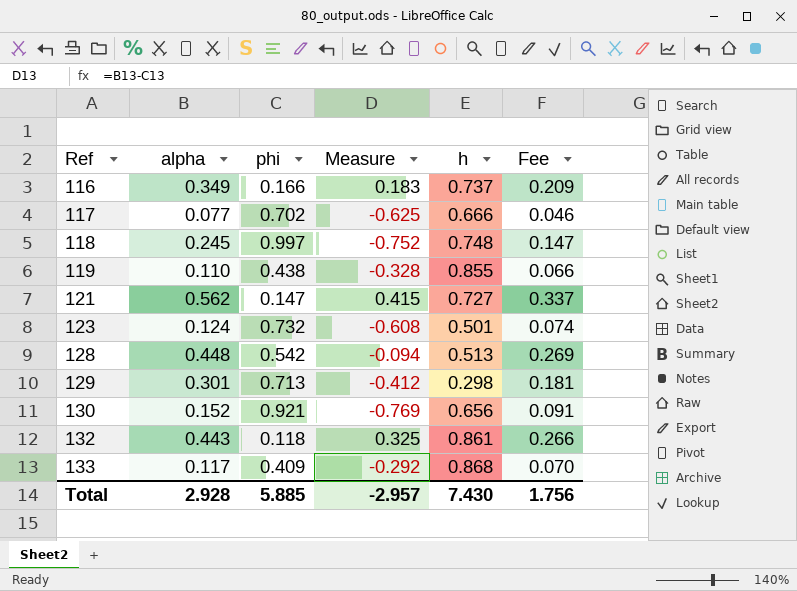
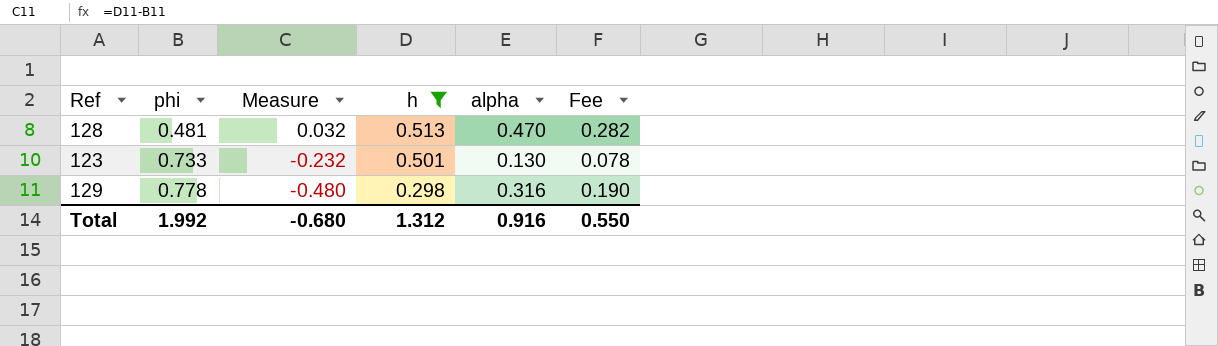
filter: none -> h <= 0.513
row order: Ref ascending -> phi ascending
column Measure | formula: [alpha] - [phi] -> [h] - [phi]
column alpha | position: 2 -> 5
128 | phi: 0.542 -> 0.481
128 | alpha: 0.448 -> 0.470
128 | Fee: 0.269 -> 0.282
123 | phi: 0.732 -> 0.733
123 | alpha: 0.124 -> 0.130
123 | Fee: 0.074 -> 0.078
129 | phi: 0.713 -> 0.778
129 | alpha: 0.301 -> 0.316
129 | Fee: 0.181 -> 0.190
Total | phi: 5.885 -> 1.992
Total | Measure: -2.957 -> -0.680
Total | h: 7.430 -> 1.312
Total | alpha: 2.928 -> 0.916
Total | Fee: 1.756 -> 0.550

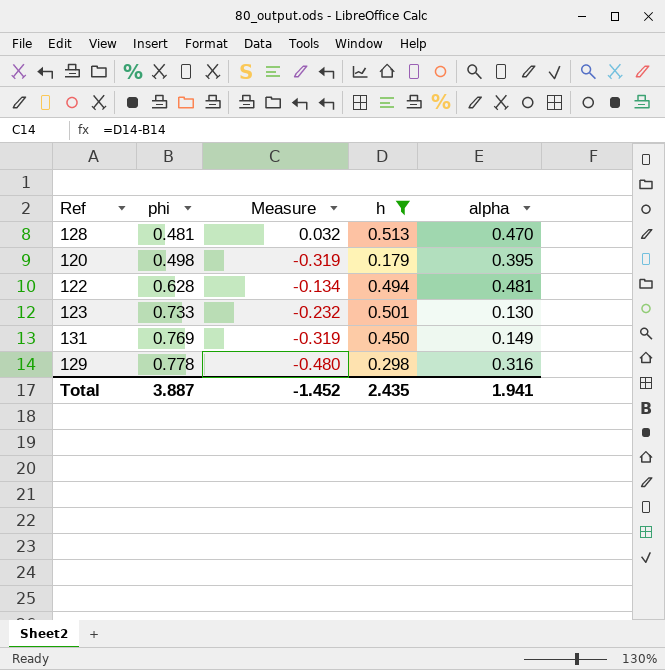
column Fee | formula: [alpha] * 0.6 -> none
row 120: none -> 0.498 | -0.319 | 0.179 | 0.395
row 122: none -> 0.628 | -0.134 | 0.494 | 0.481
row 131: none -> 0.769 | -0.319 | 0.450 | 0.149
Total | phi: 1.992 -> 3.887
Total | Measure: -0.680 -> -1.452
Total | h: 1.312 -> 2.435
Total | alpha: 0.916 -> 1.941

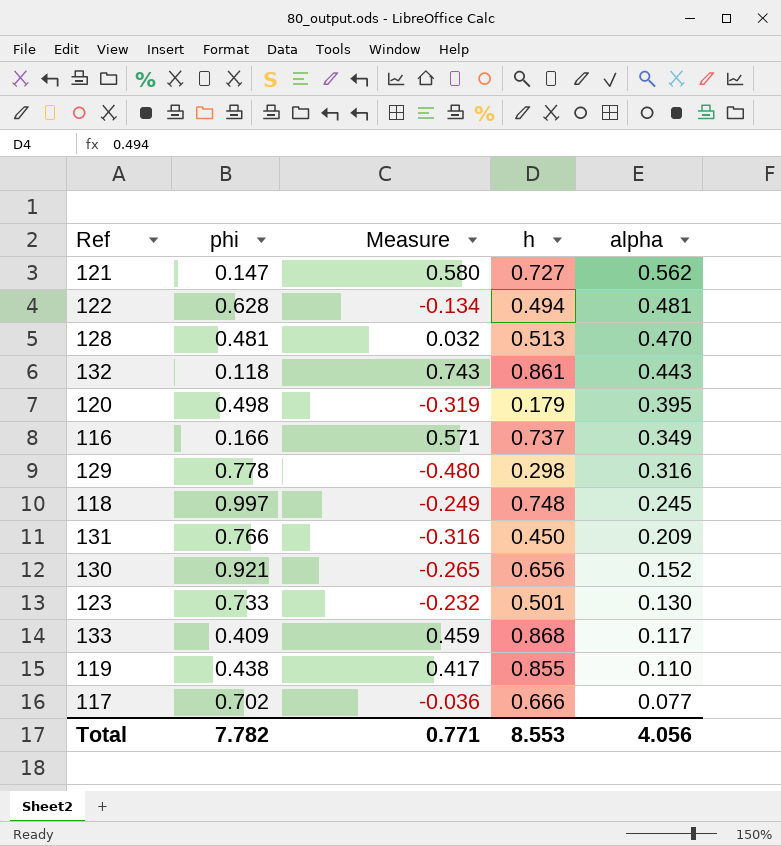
filter: h <= 0.513 -> none
row order: phi ascending -> alpha descending
131 | phi: 0.769 -> 0.766
131 | Measure: -0.319 -> -0.316
131 | alpha: 0.149 -> 0.209
Total | phi: 3.887 -> 7.782
Total | Measure: -1.452 -> 0.771
Total | h: 2.435 -> 8.553
Total | alpha: 1.941 -> 4.056

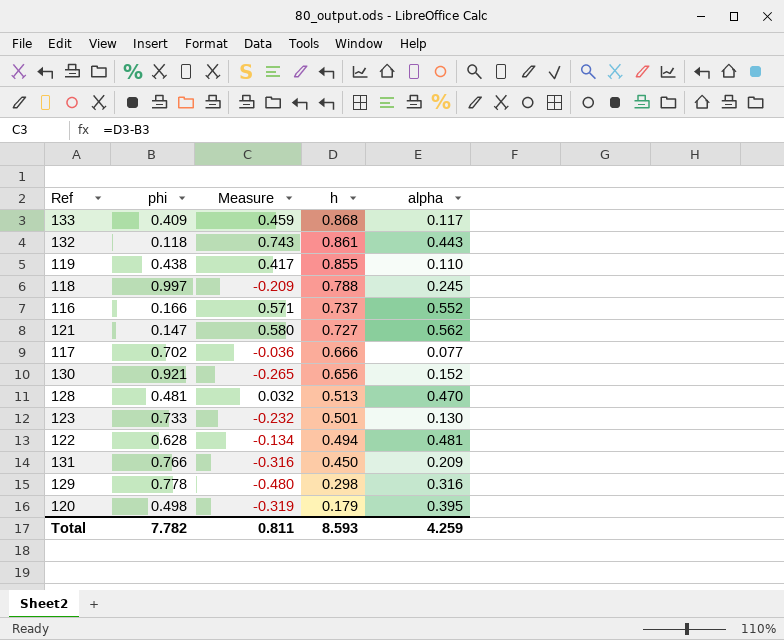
row order: alpha descending -> h descending
118 | Measure: -0.249 -> -0.209
118 | h: 0.748 -> 0.788
116 | alpha: 0.349 -> 0.552
Total | Measure: 0.771 -> 0.811
Total | h: 8.553 -> 8.593
Total | alpha: 4.056 -> 4.259

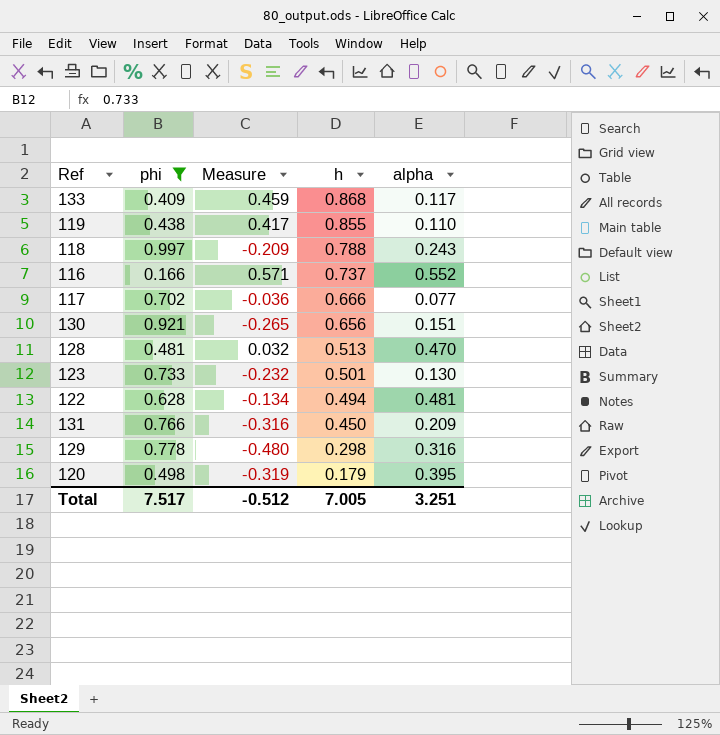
filter: none -> phi >= 0.166
118 | alpha: 0.245 -> 0.243
130 | alpha: 0.152 -> 0.151
Total | phi: 7.782 -> 7.517
Total | Measure: 0.811 -> -0.512
Total | h: 8.593 -> 7.005
Total | alpha: 4.259 -> 3.251

